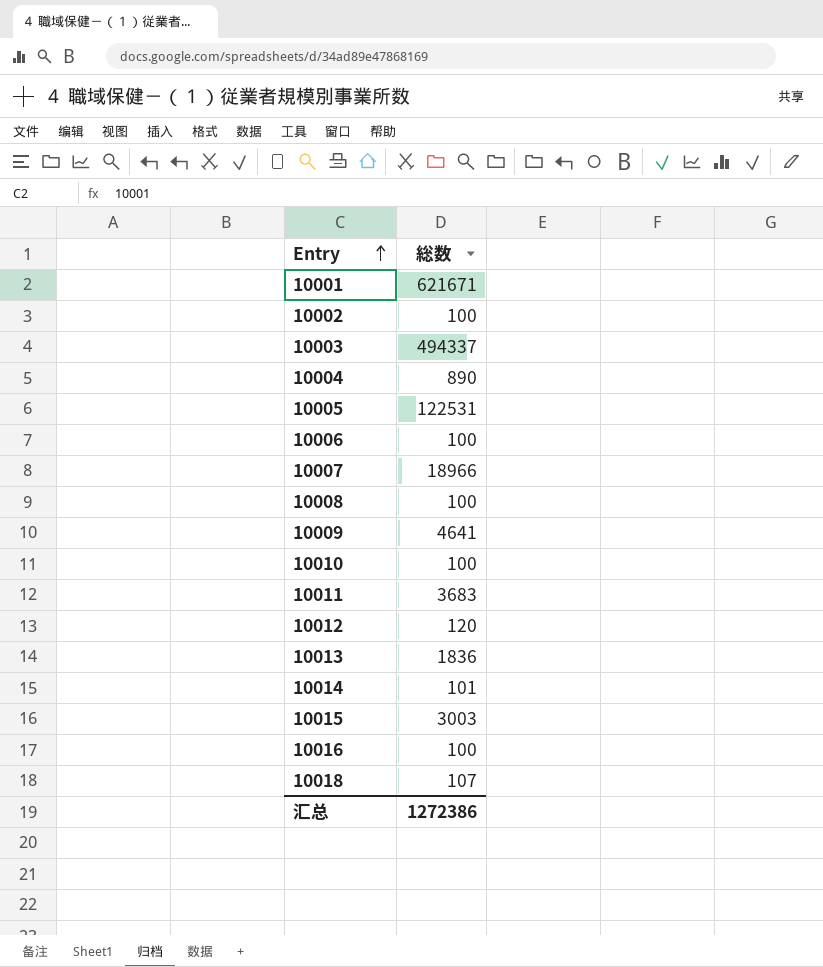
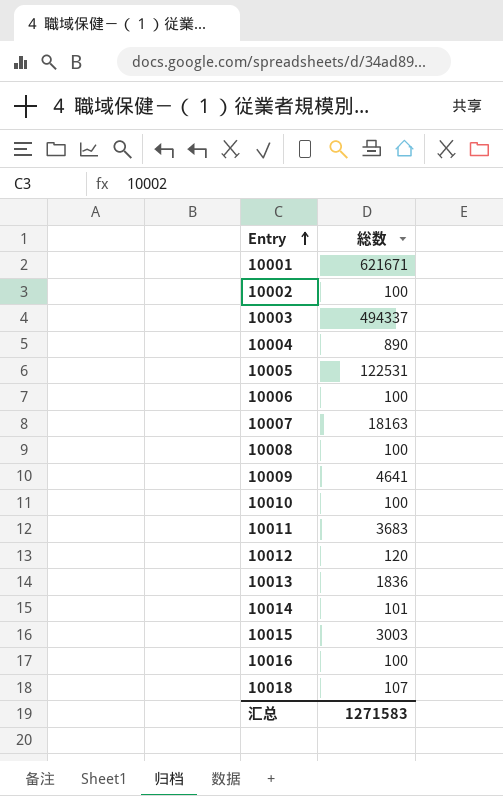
10007 | 総数: 18966 -> 18163
汇总 | 総数: 1272386 -> 1271583

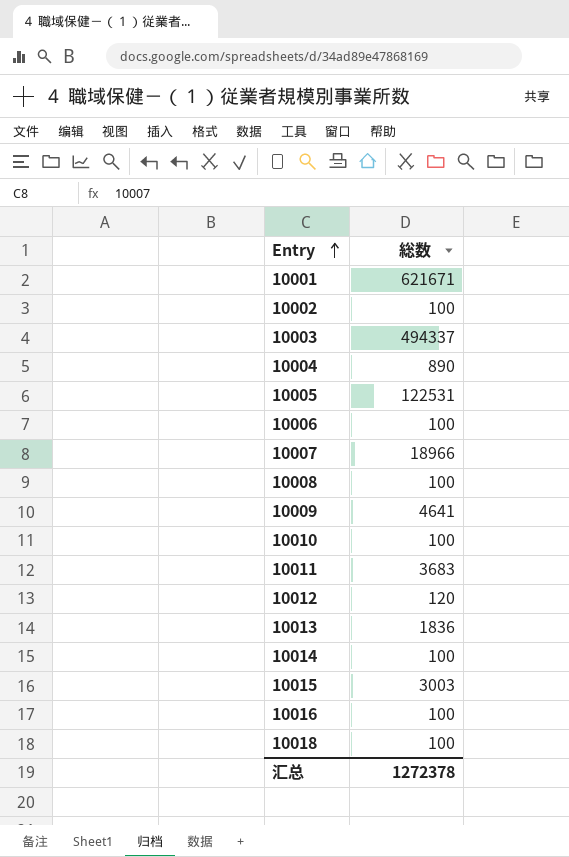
10007 | 総数: 18163 -> 18966
10014 | 総数: 101 -> 100
10018 | 総数: 107 -> 100
汇总 | 総数: 1271583 -> 1272378

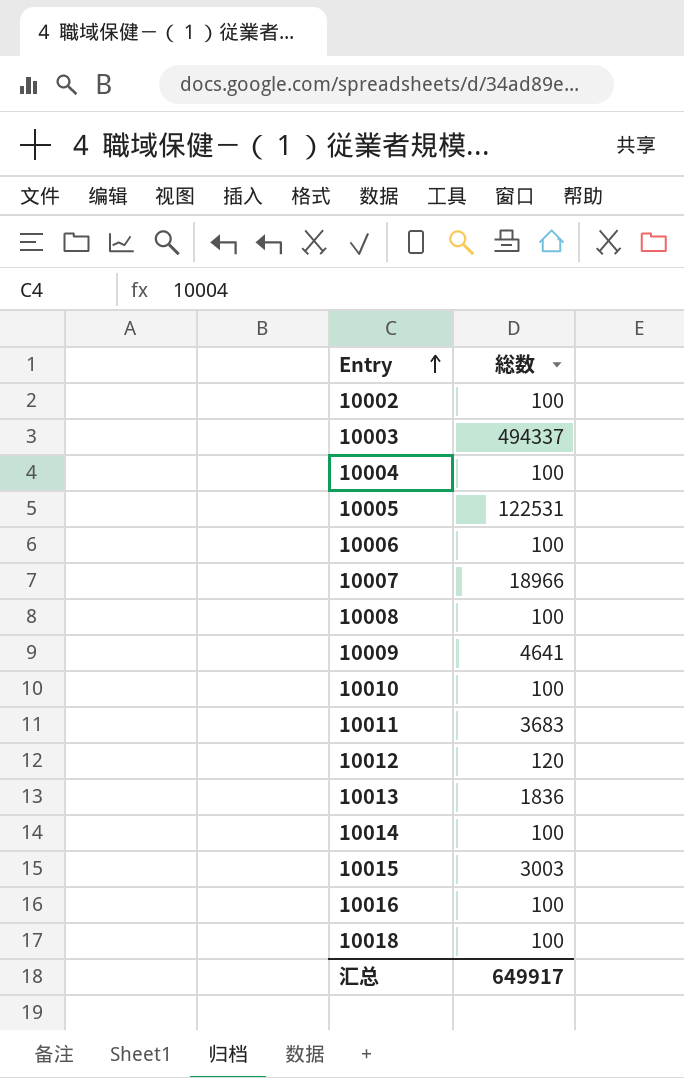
row 10001: 621671 -> none
10004 | 総数: 890 -> 100
汇总 | 総数: 1272378 -> 649917

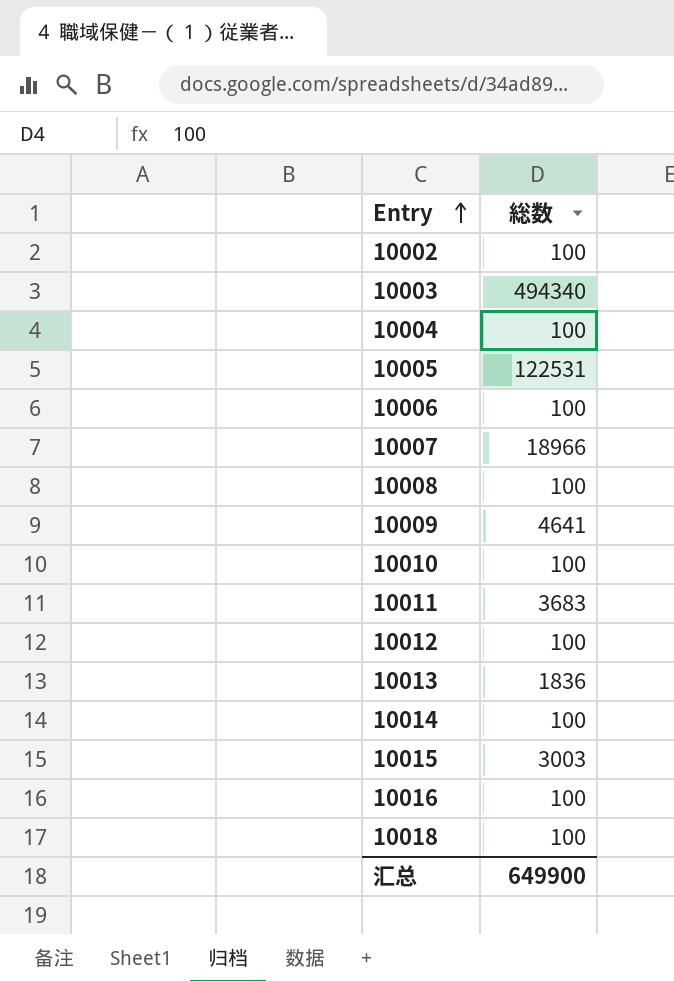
10003 | 総数: 494337 -> 494340
10012 | 総数: 120 -> 100
汇总 | 総数: 649917 -> 649900

